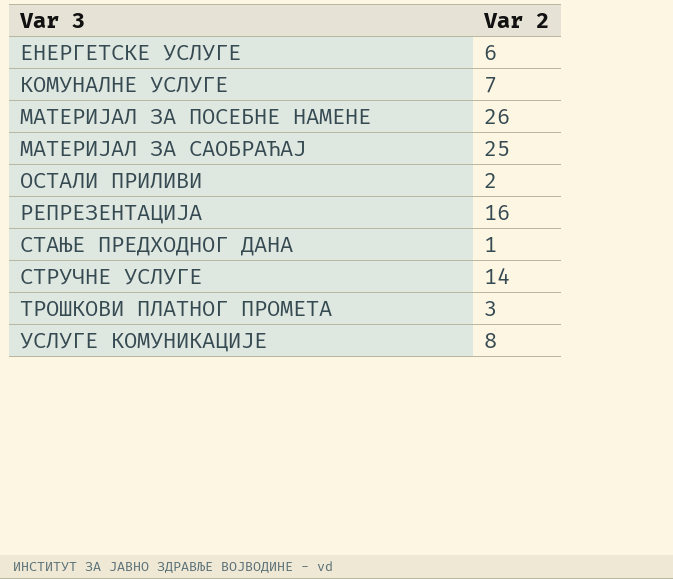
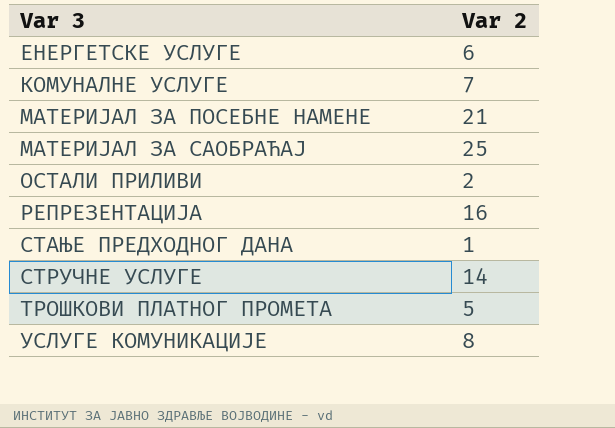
МАТЕРИЈАЛ ЗА ПОСЕБНЕ НАМЕНЕ | Var 2: 26 -> 21
ТРОШКОВИ ПЛАТНОГ ПРОМЕТА | Var 2: 3 -> 5

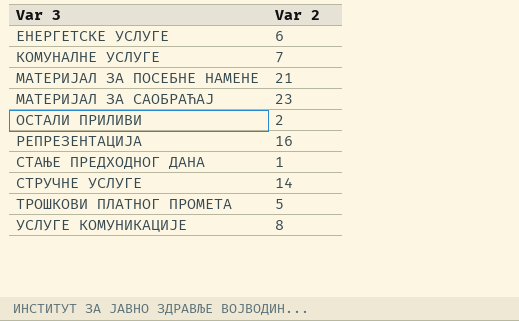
МАТЕРИЈАЛ ЗА САОБРАЋАЈ | Var 2: 25 -> 23

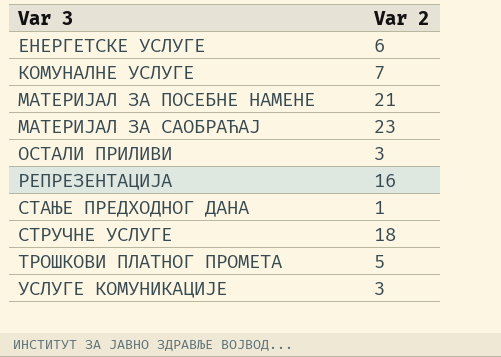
ОСТАЛИ ПРИЛИВИ | Var 2: 2 -> 3
СТРУЧНЕ УСЛУГЕ | Var 2: 14 -> 18
УСЛУГЕ КОМУНИКАЦИЈЕ | Var 2: 8 -> 3

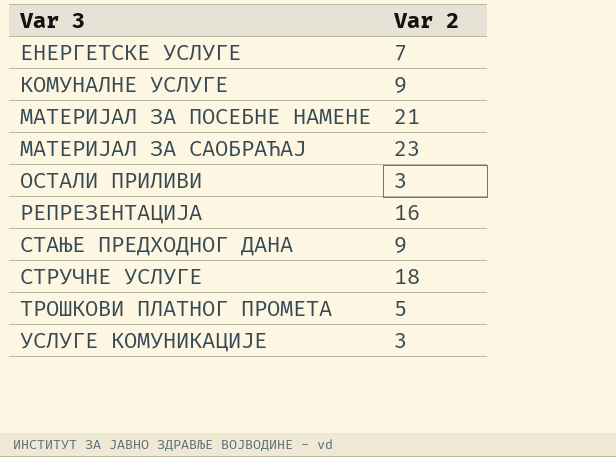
ЕНЕРГЕТСКЕ УСЛУГЕ | Var 2: 6 -> 7
КОМУНАЛНЕ УСЛУГЕ | Var 2: 7 -> 9
СТАЊЕ ПРЕДХОДНОГ ДАНА | Var 2: 1 -> 9

